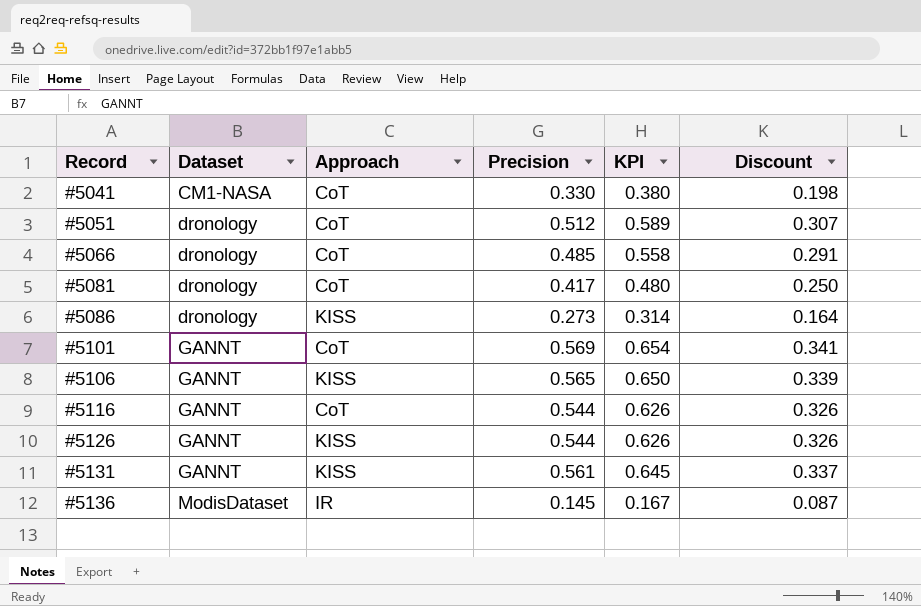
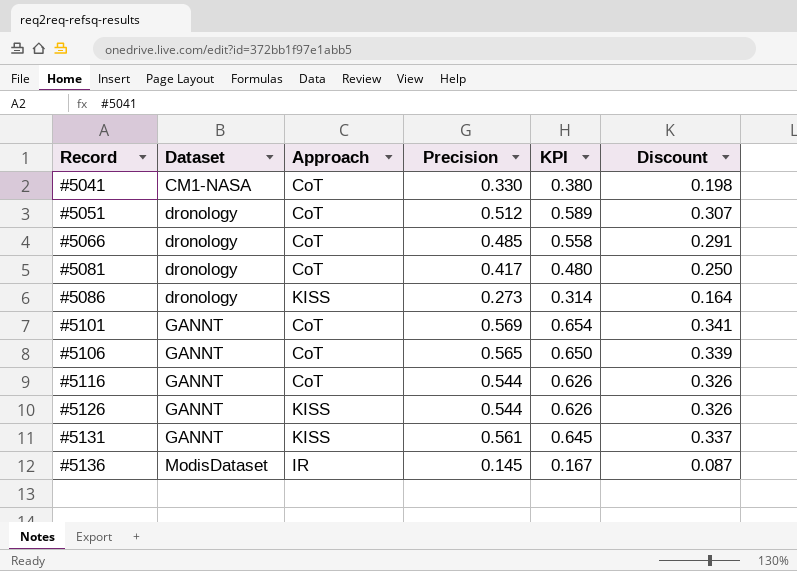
#5106 | Approach: KISS -> CoT

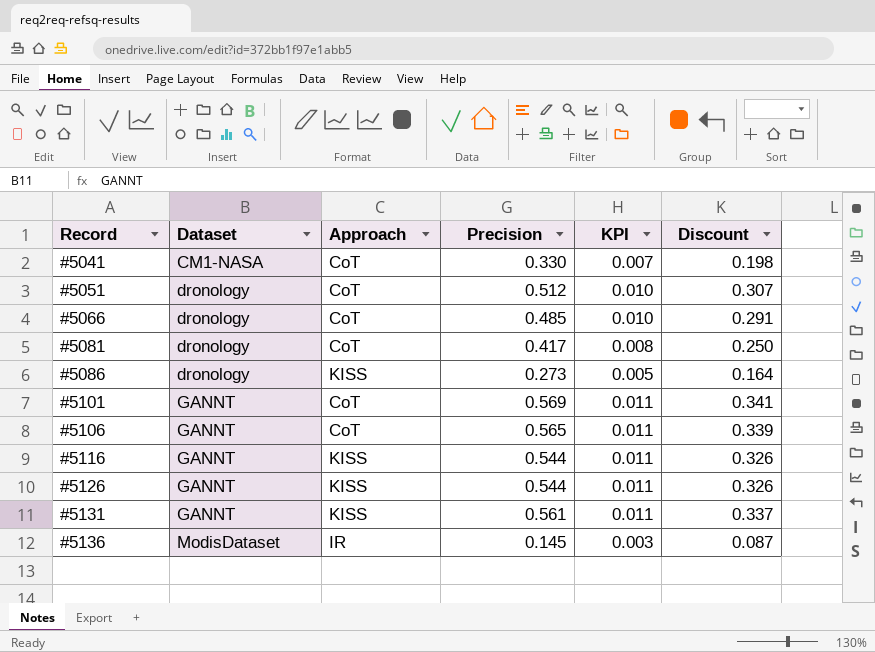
column KPI | formula: [Precision] * 1.15 -> [Precision] * 0.02
#5116 | Approach: CoT -> KISS

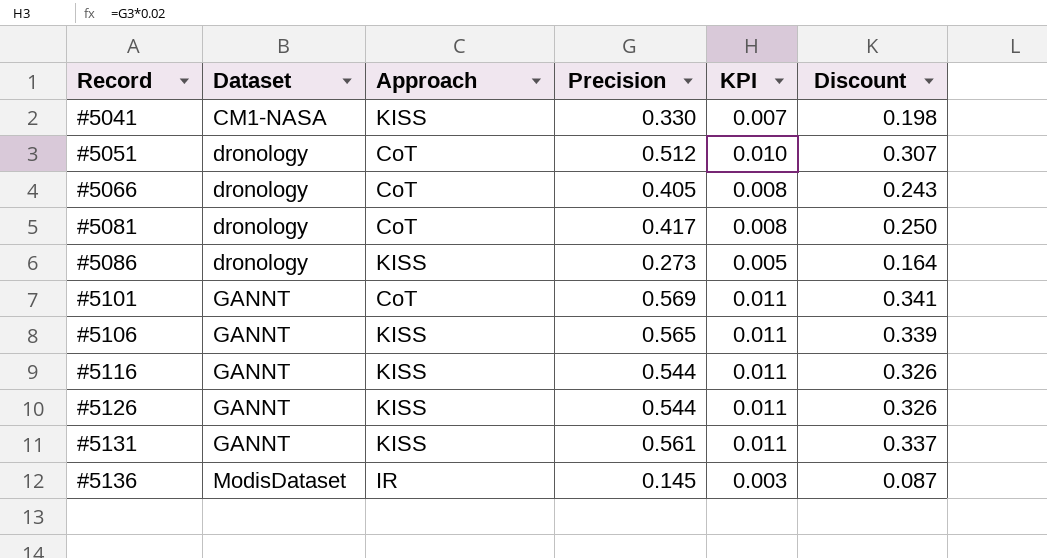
#5041 | Approach: CoT -> KISS
#5066 | Precision: 0.485 -> 0.405
#5066 | KPI: 0.010 -> 0.008
#5066 | Discount: 0.291 -> 0.243
#5106 | Approach: CoT -> KISS

